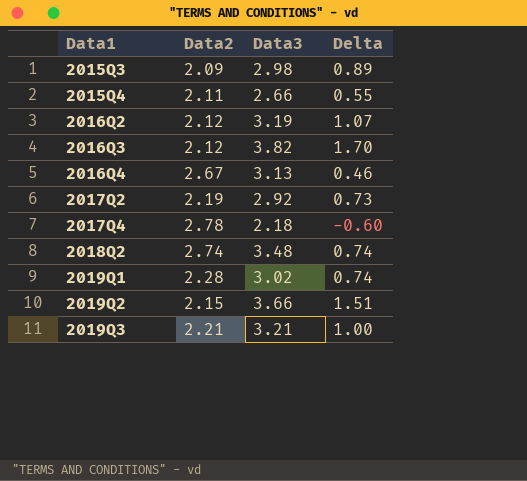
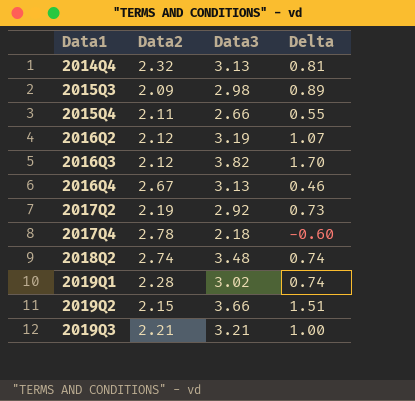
row 2014Q4: none -> 2.32 | 3.13 | 0.81

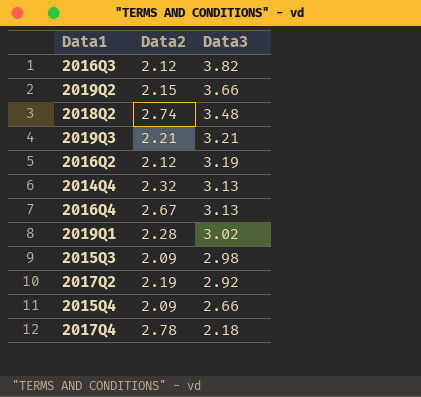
row order: Data1 ascending -> Data3 descending
column Delta | formula: [Data3] - [Data2] -> none
2015Q4 | Data2: 2.11 -> 2.09

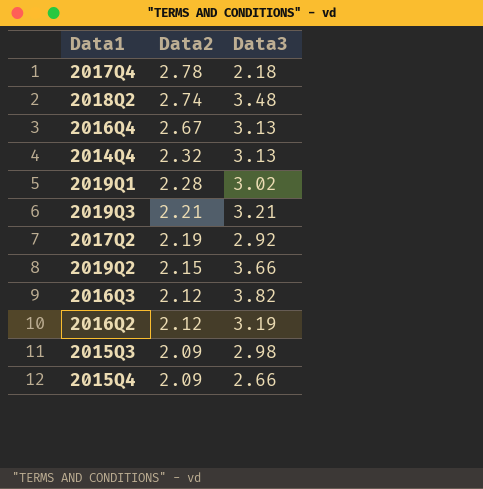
row order: Data3 descending -> Data2 descending

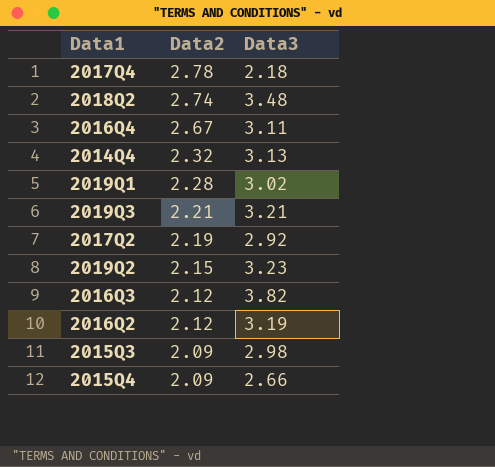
2016Q4 | Data3: 3.13 -> 3.11
2019Q2 | Data3: 3.66 -> 3.23

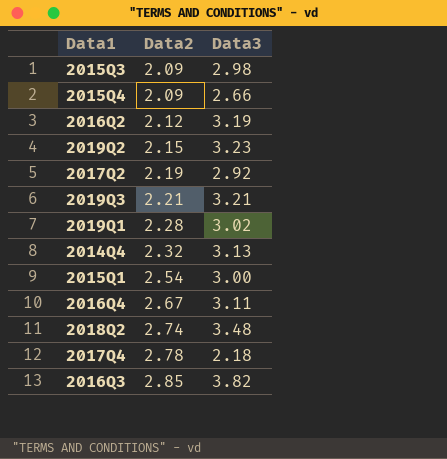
row order: Data2 descending -> Data2 ascending
row 2015Q1: none -> 2.54 | 3.00
2016Q3 | Data2: 2.12 -> 2.85

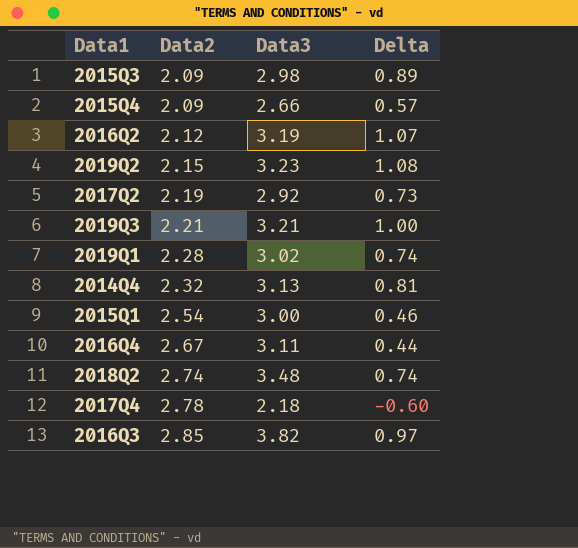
column Delta | formula: none -> [Data3] - [Data2]

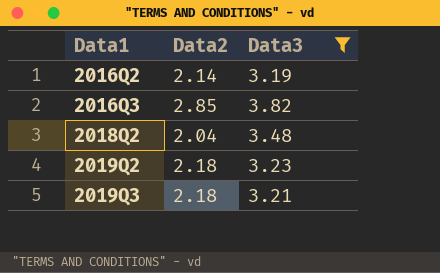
filter: none -> Data3 >= 3.19
row order: Data2 ascending -> Data1 ascending
column Delta | formula: [Data3] - [Data2] -> none
2016Q2 | Data2: 2.12 -> 2.14
2018Q2 | Data2: 2.74 -> 2.04
2019Q2 | Data2: 2.15 -> 2.18
2019Q3 | Data2: 2.21 -> 2.18

